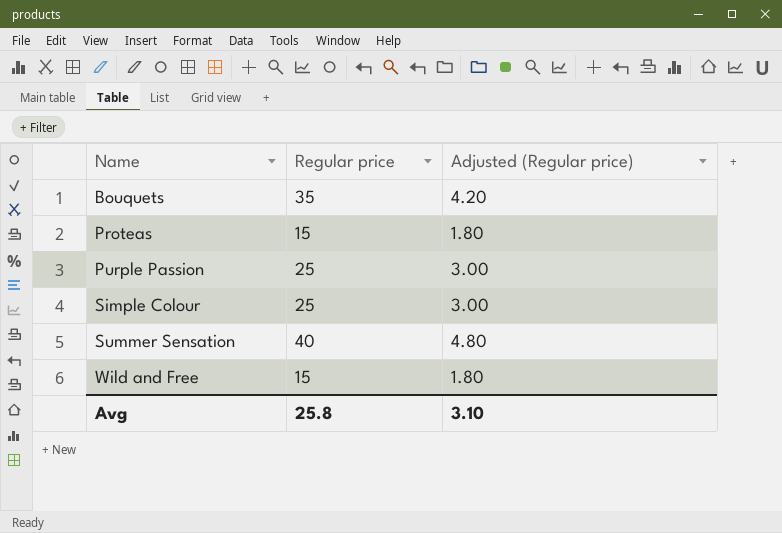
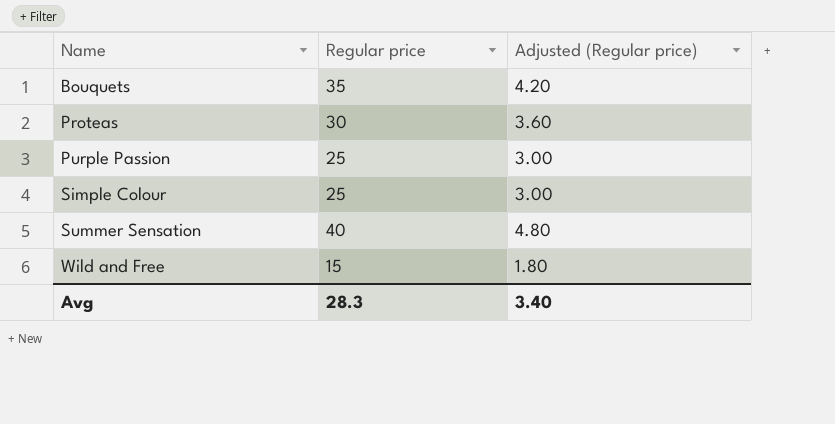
Proteas | Regular price: 15 -> 30
Proteas | Adjusted (Regular price): 1.80 -> 3.60
Avg | Regular price: 25.8 -> 28.3
Avg | Adjusted (Regular price): 3.10 -> 3.40

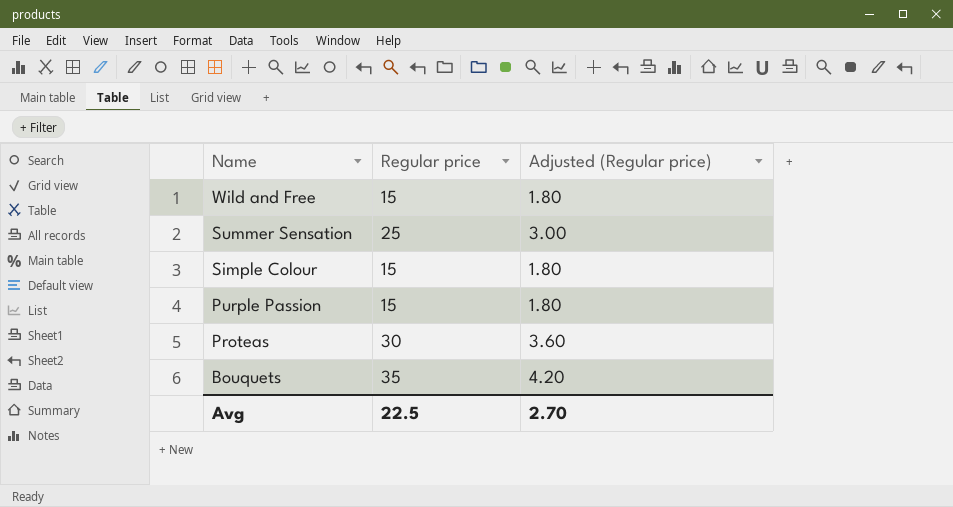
row order: Name ascending -> Name descending
Summer Sensation | Regular price: 40 -> 25
Summer Sensation | Adjusted (Regular price): 4.80 -> 3.00
Simple Colour | Regular price: 25 -> 15
Simple Colour | Adjusted (Regular price): 3.00 -> 1.80
Purple Passion | Regular price: 25 -> 15
Purple Passion | Adjusted (Regular price): 3.00 -> 1.80
Avg | Regular price: 28.3 -> 22.5
Avg | Adjusted (Regular price): 3.40 -> 2.70

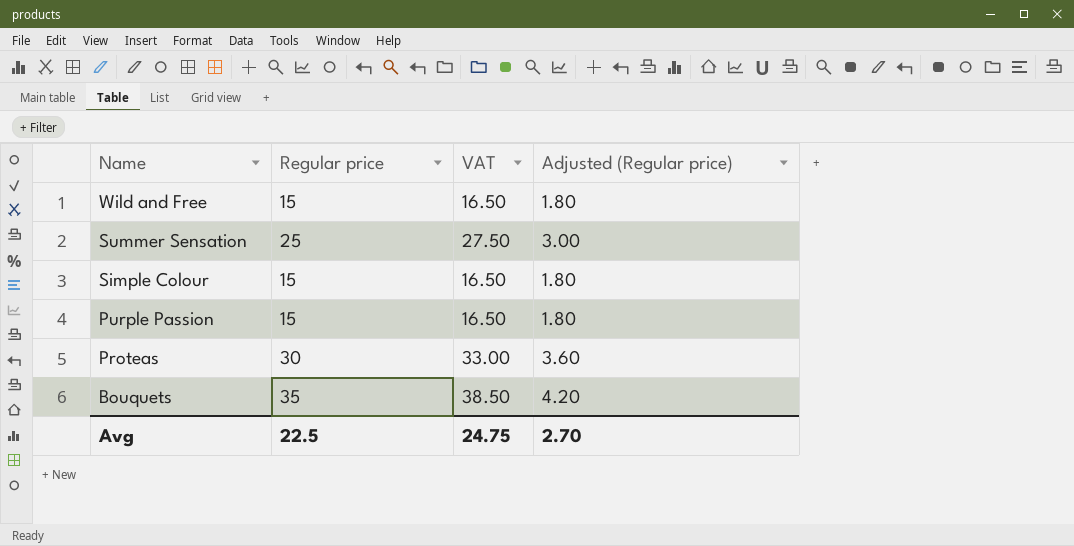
column VAT | formula: none -> [Regular price] * 1.1

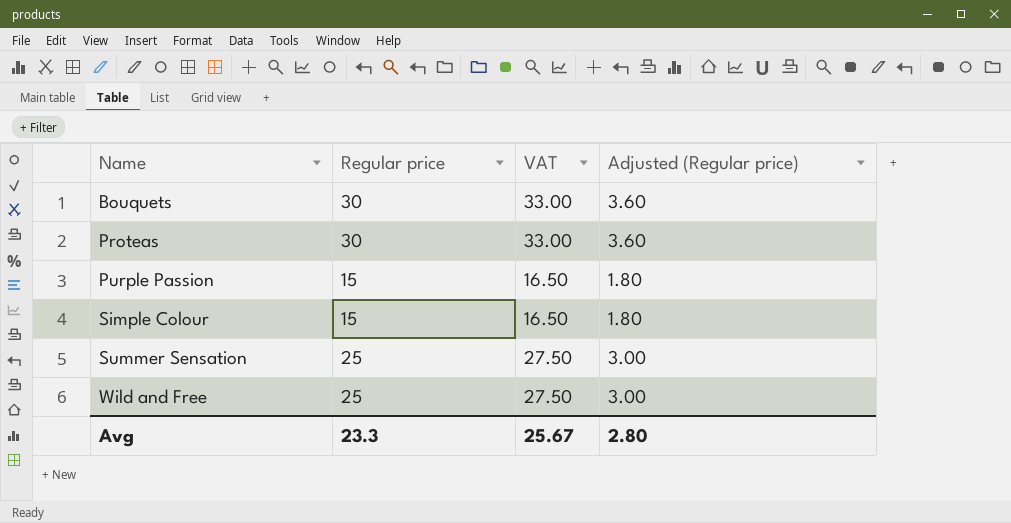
row order: Name descending -> Name ascending
Bouquets | Regular price: 35 -> 30
Bouquets | VAT: 38.50 -> 33.00
Bouquets | Adjusted (Regular price): 4.20 -> 3.60
Wild and Free | Regular price: 15 -> 25
Wild and Free | VAT: 16.50 -> 27.50
Wild and Free | Adjusted (Regular price): 1.80 -> 3.00
Avg | Regular price: 22.5 -> 23.3
Avg | VAT: 24.75 -> 25.67
Avg | Adjusted (Regular price): 2.70 -> 2.80

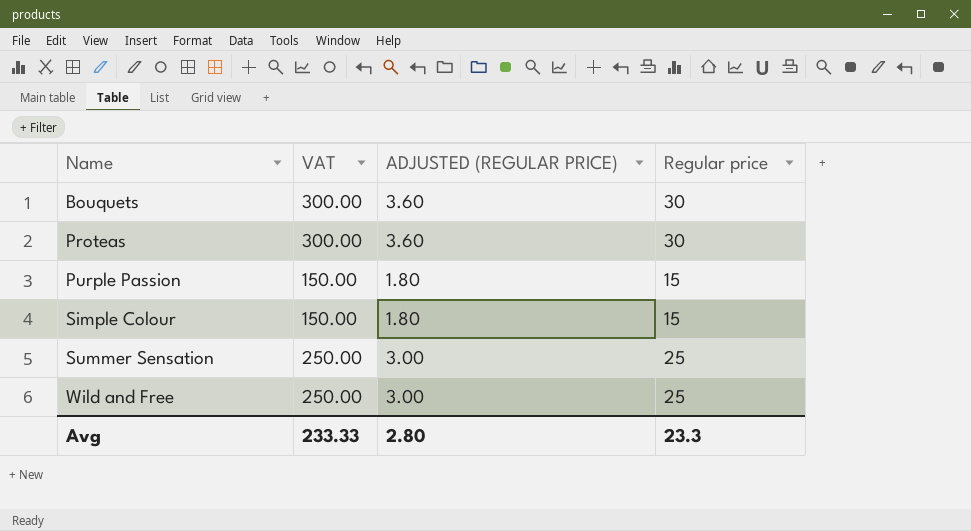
column VAT | formula: [Regular price] * 1.1 -> [Regular price] * 10
column name: Adjusted (Regular price) -> ADJUSTED (REGULAR PRICE)
column Regular price | position: 2 -> 4
Avg | VAT: 25.67 -> 233.33

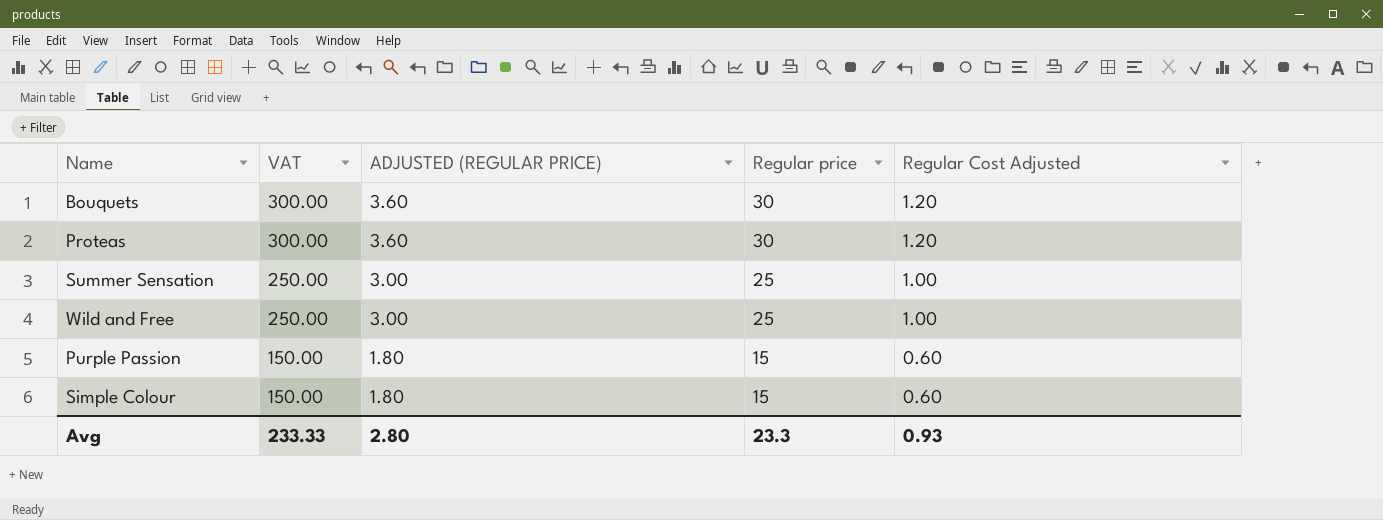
row order: Name ascending -> VAT descending
column Regular Cost Adjusted | formula: none -> [Regular price] * 0.04

